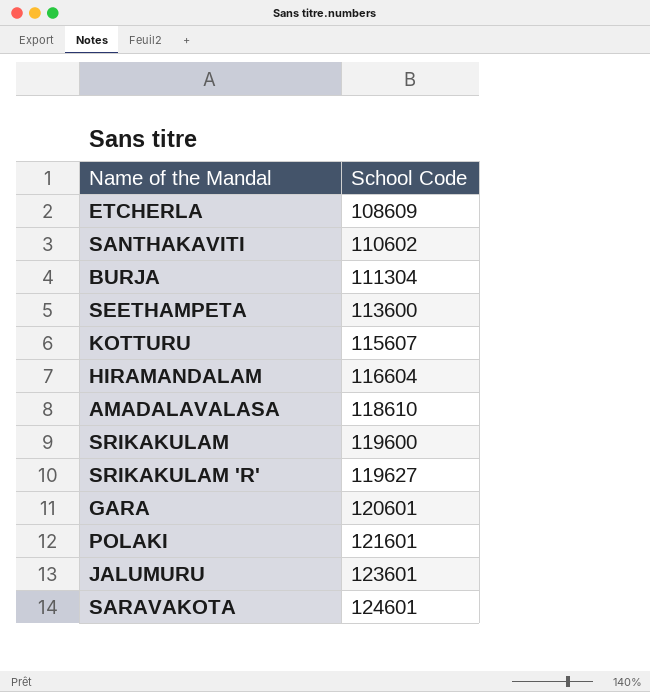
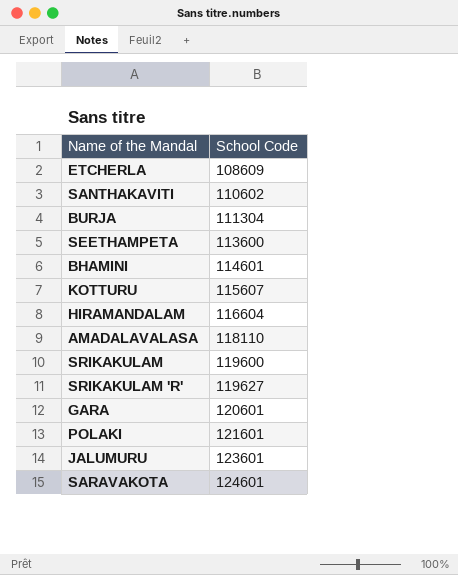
row BHAMINI: none -> 114601
AMADALAVALASA | School Code: 118610 -> 118110

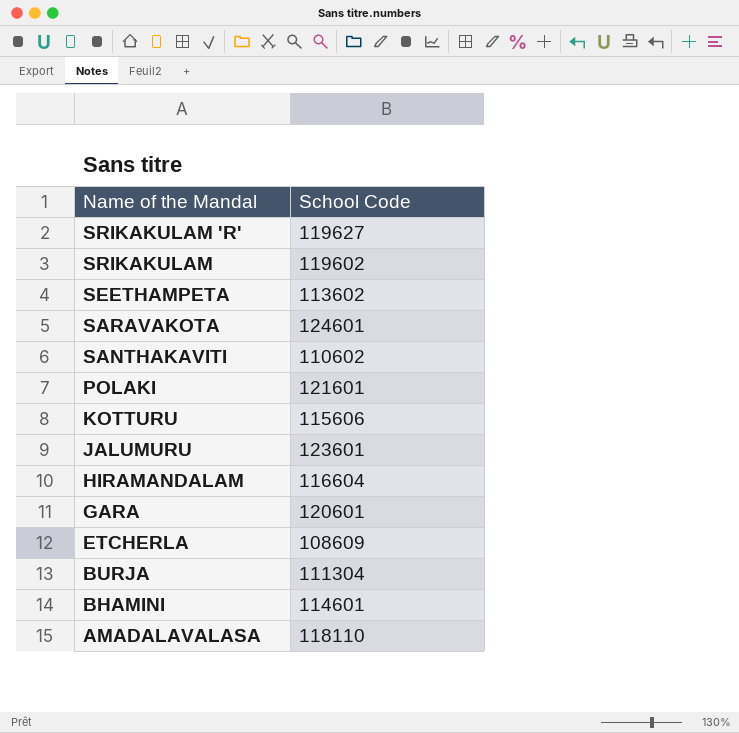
row order: School Code ascending -> Name of the Mandal descending
SRIKAKULAM | School Code: 119600 -> 119602
SEETHAMPETA | School Code: 113600 -> 113602
KOTTURU | School Code: 115607 -> 115606

